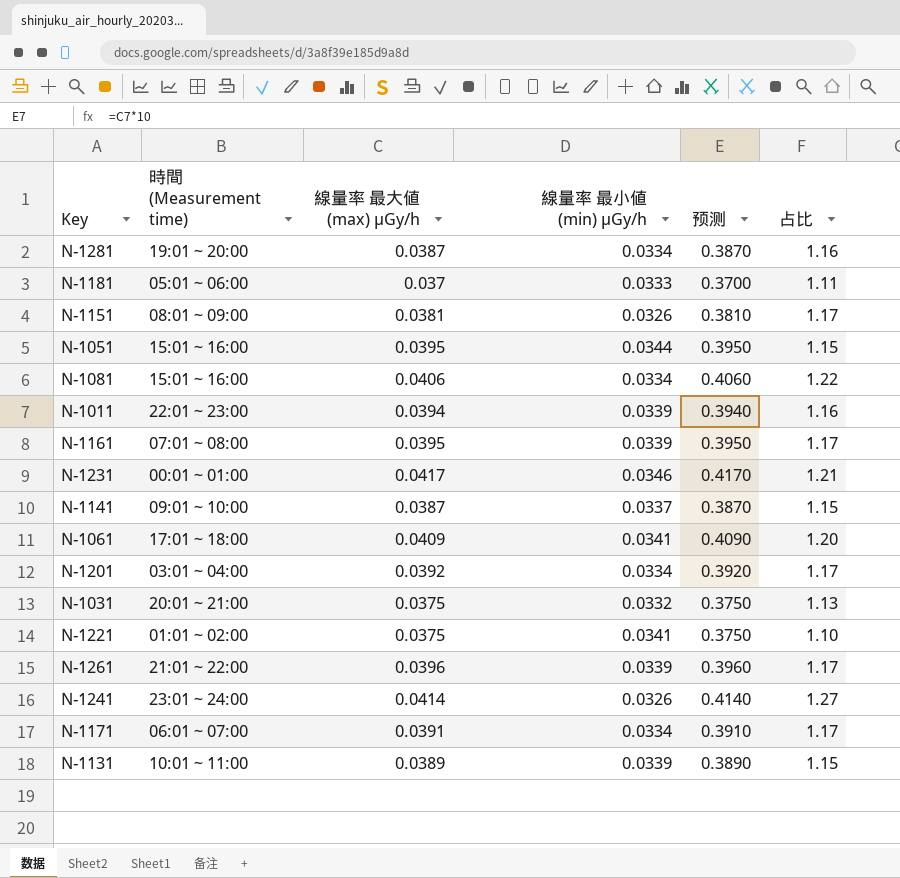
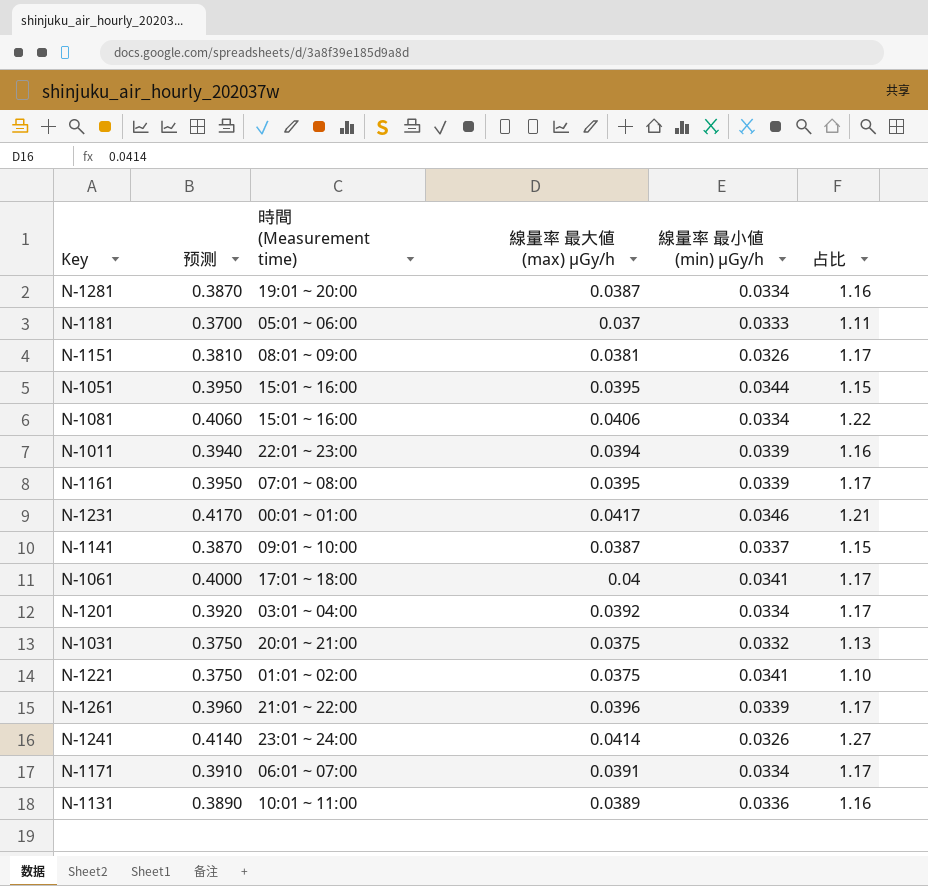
column 预测 | position: 5 -> 2
N-1061 | 预测: 0.4090 -> 0.4000
N-1061 | 線量率 最大値 (max) μGy/h: 0.0409 -> 0.04
N-1061 | 占比: 1.20 -> 1.17
N-1131 | 線量率 最小値 (min) μGy/h: 0.0339 -> 0.0336
N-1131 | 占比: 1.15 -> 1.16

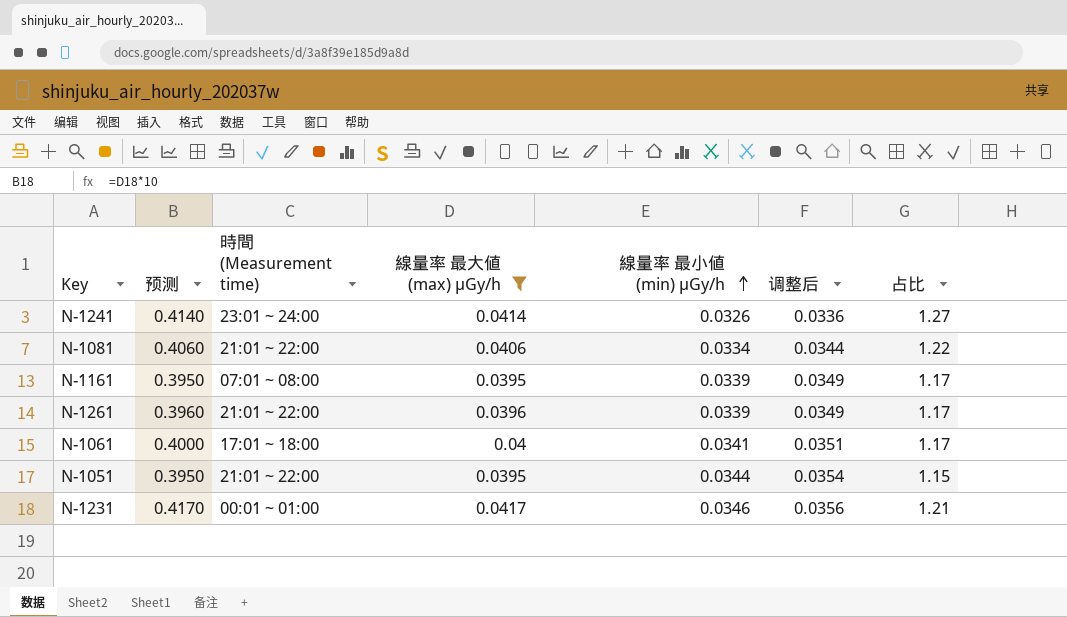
filter: none -> 線量率 最大値 (max) μGy/h >= 0.0395
row order: none -> 線量率 最小値 (min) μGy/h ascending
column 调整后 | formula: none -> [線量率 最小値 (min) μGy/h] * 1.03
N-1081 | 時間 (Measurement time): 15:01～16:00 -> 21:01～22:00
N-1051 | 時間 (Measurement time): 15:01～16:00 -> 21:01～22:00

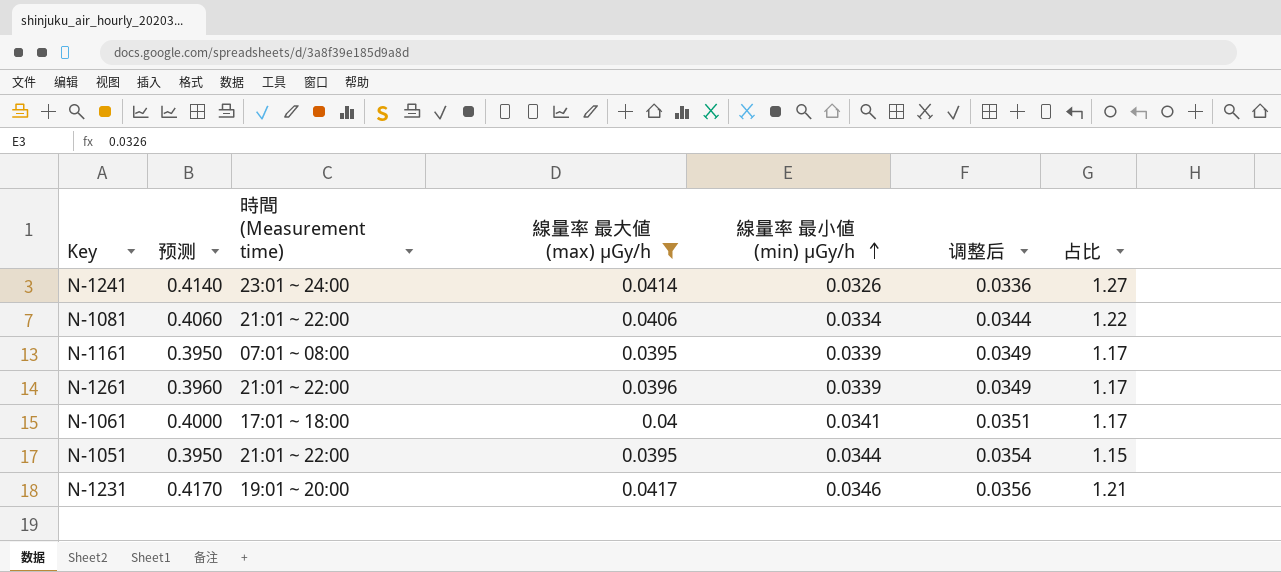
N-1231 | 時間 (Measurement time): 00:01～01:00 -> 19:01～20:00

